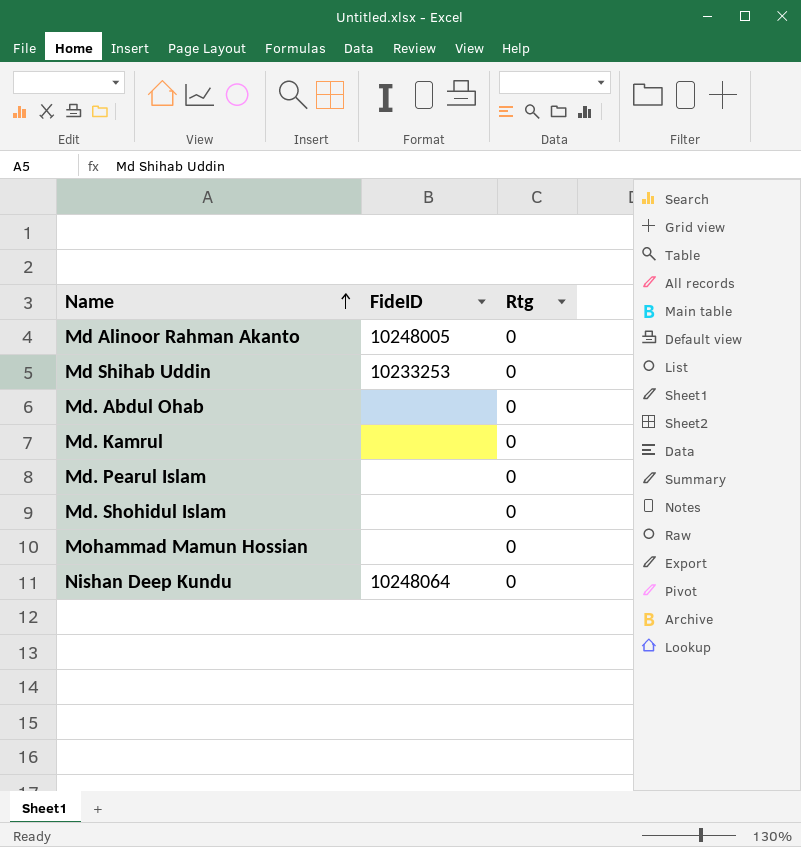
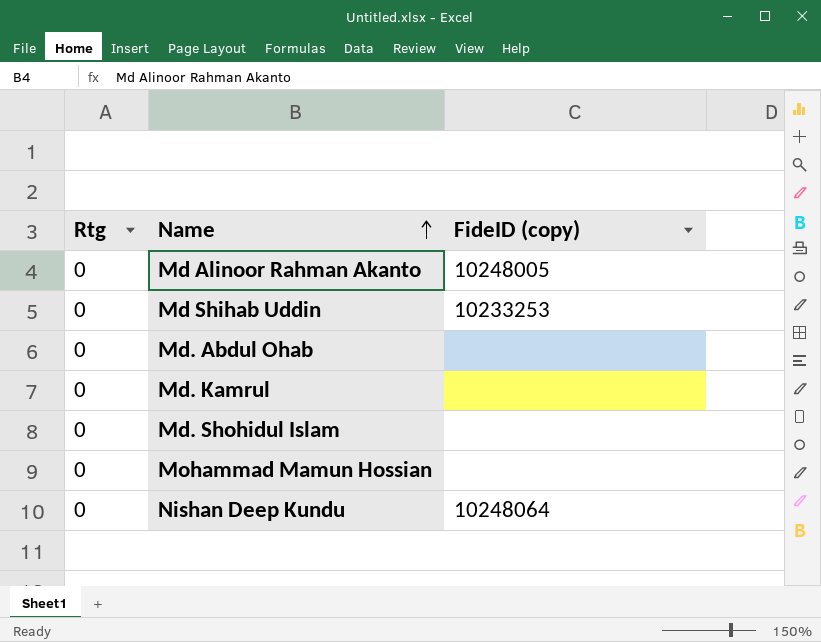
column Rtg | position: 3 -> 1
column name: FideID -> FideID (copy)
row Md. Pearul Islam: none | 0 -> none

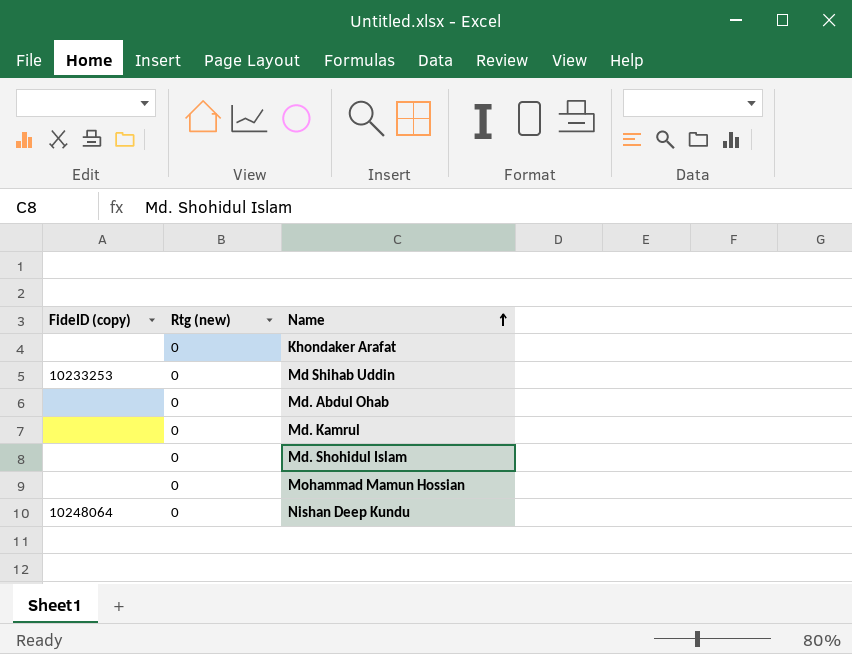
column FideID (copy) | position: 3 -> 1
column name: Rtg -> Rtg (new)
row Md Alinoor Rahman Akanto: 0 | 10248005 -> none
row Khondaker Arafat: none -> none | 0

